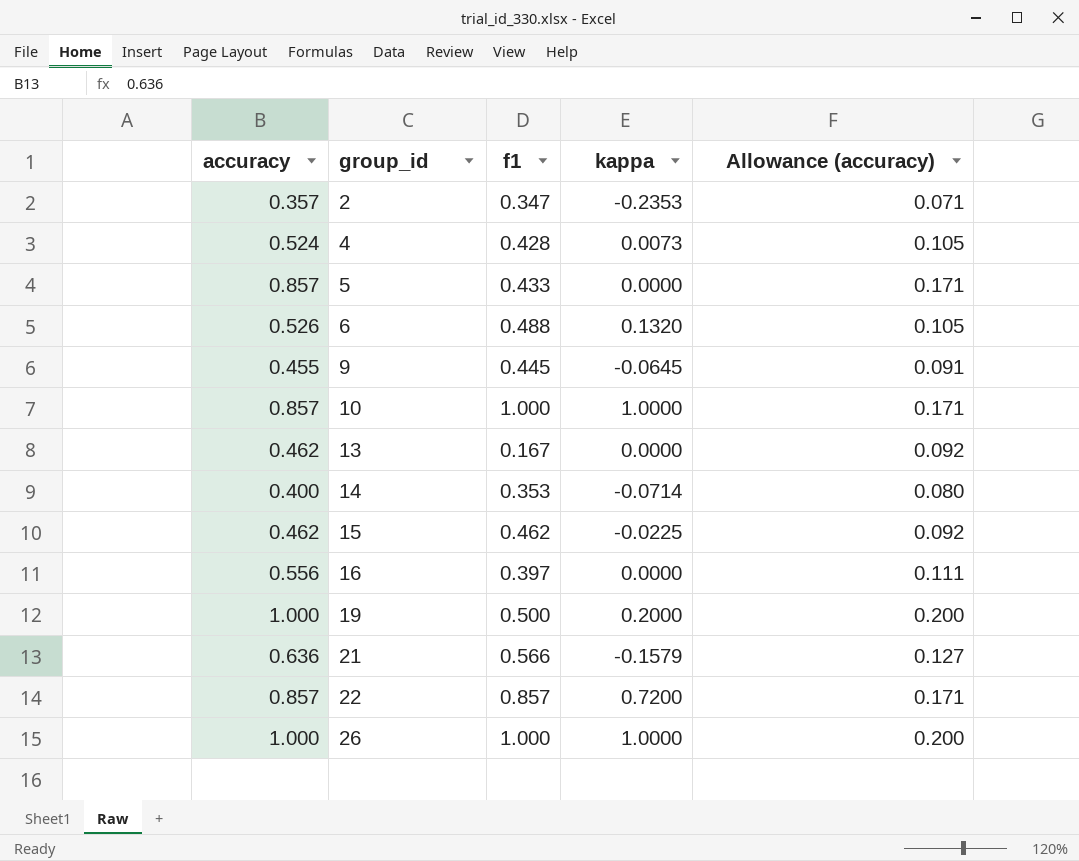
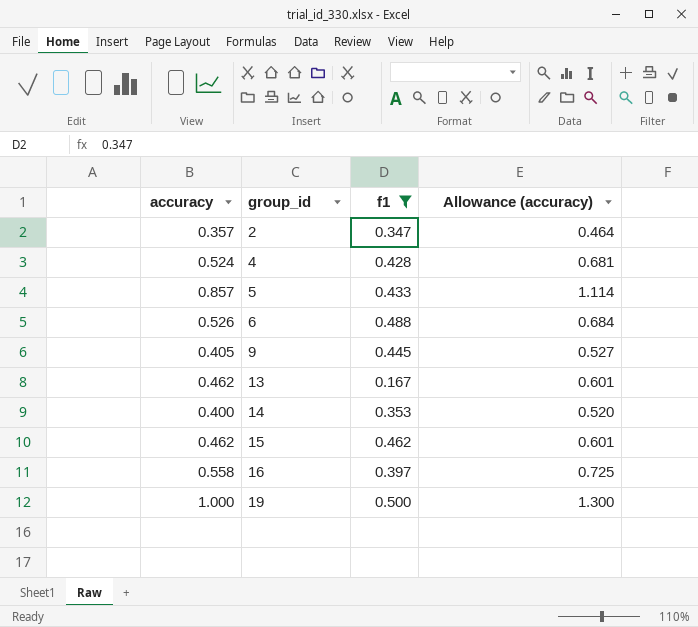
filter: none -> f1 <= 0.500
column kappa | position: 4 -> none
column Allowance (accuracy) | formula: [accuracy] * 0.2 -> [accuracy] * 1.3
9 | accuracy: 0.455 -> 0.405
16 | accuracy: 0.556 -> 0.558

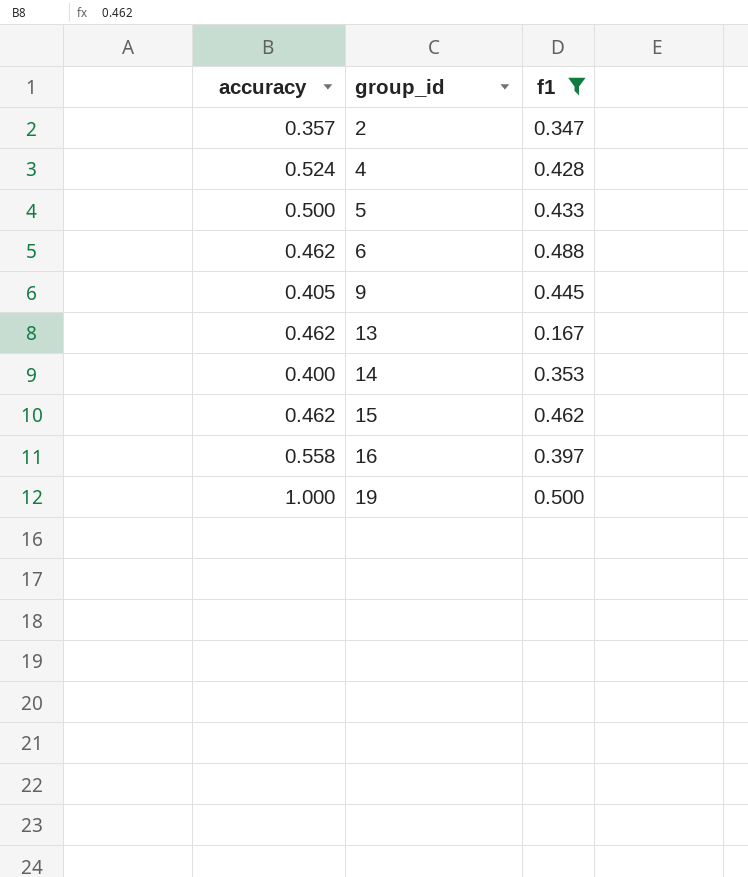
column Allowance (accuracy) | formula: [accuracy] * 1.3 -> none
5 | accuracy: 0.857 -> 0.500
6 | accuracy: 0.526 -> 0.462

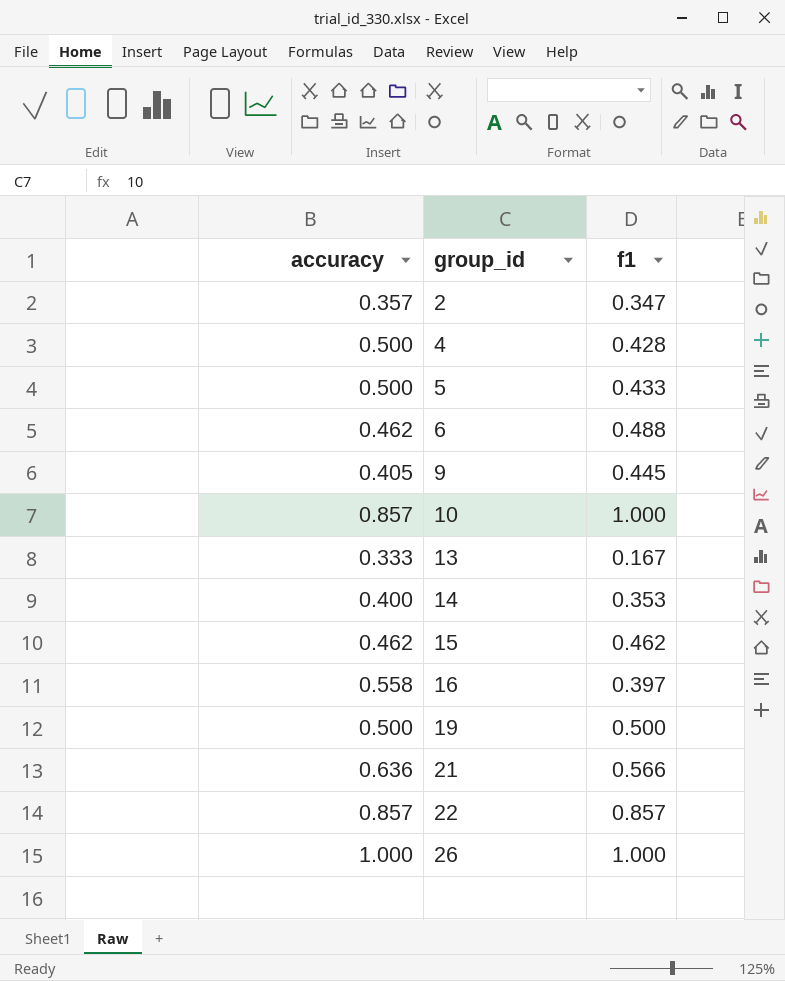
filter: f1 <= 0.500 -> none
4 | accuracy: 0.524 -> 0.500
13 | accuracy: 0.462 -> 0.333
19 | accuracy: 1.000 -> 0.500

